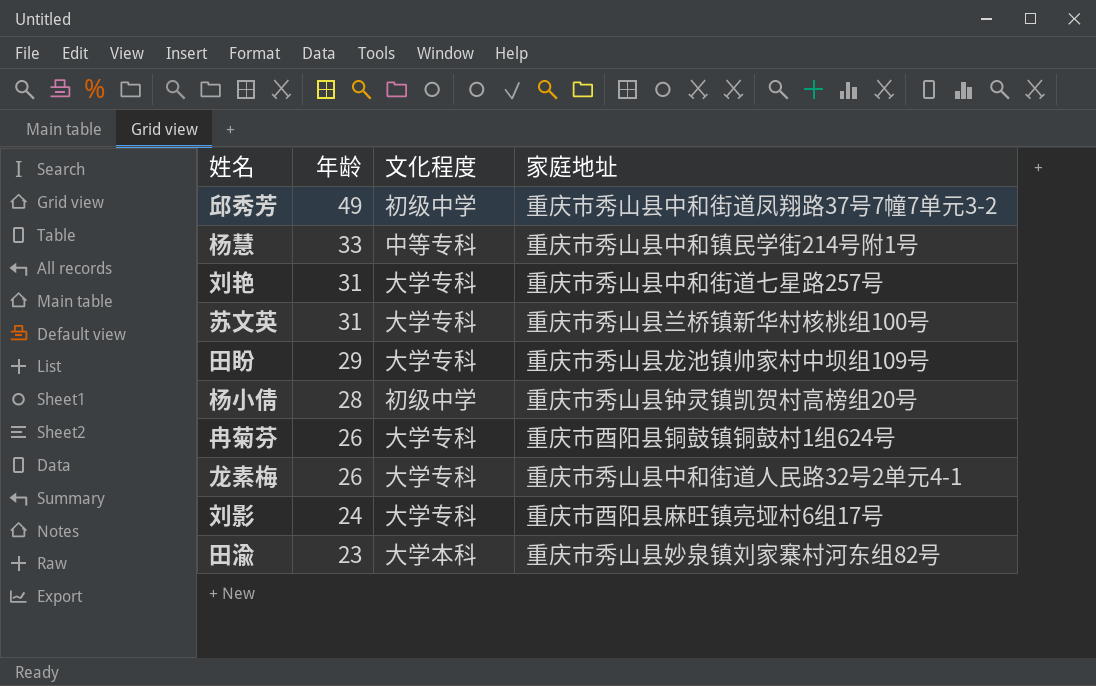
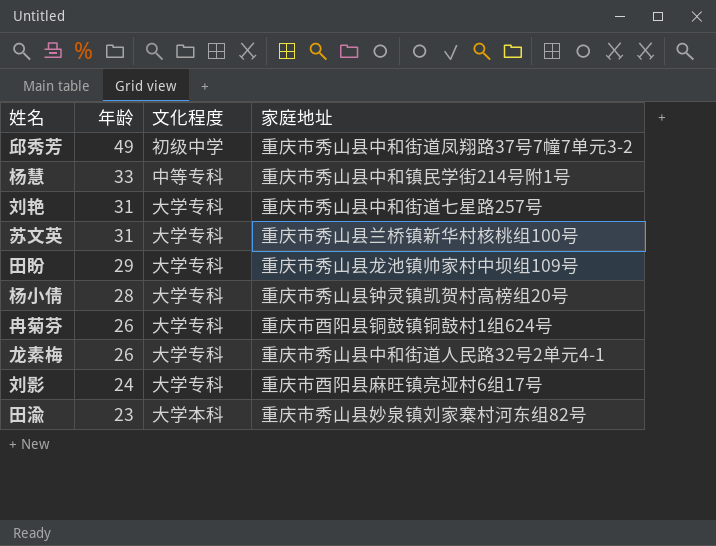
杨小倩 | 文化程度: 初级中学 -> 大学专科

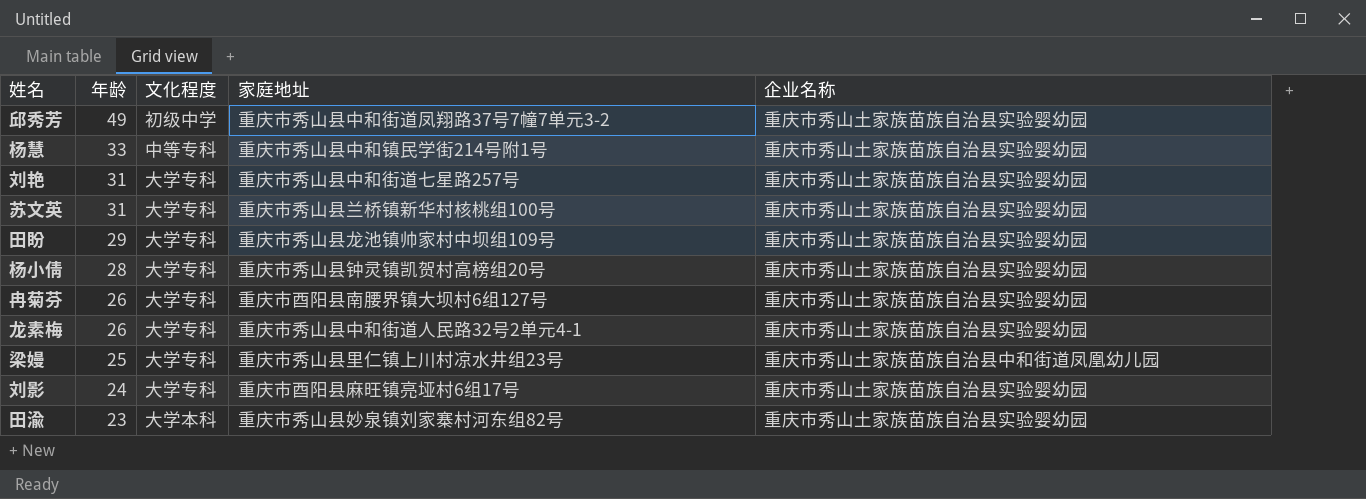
column 企业名称 | position: none -> 5
冉菊芬 | 家庭地址: 重庆市酉阳县铜鼓镇铜鼓村1组624号 -> 重庆市酉阳县南腰界镇大坝村6组127号
row 梁嫚: none -> 25 | 大学专科 | 重庆市秀山县里仁镇上川村凉水井组23号 | 重庆市秀山土家族苗族自治县中和街道凤凰幼儿园

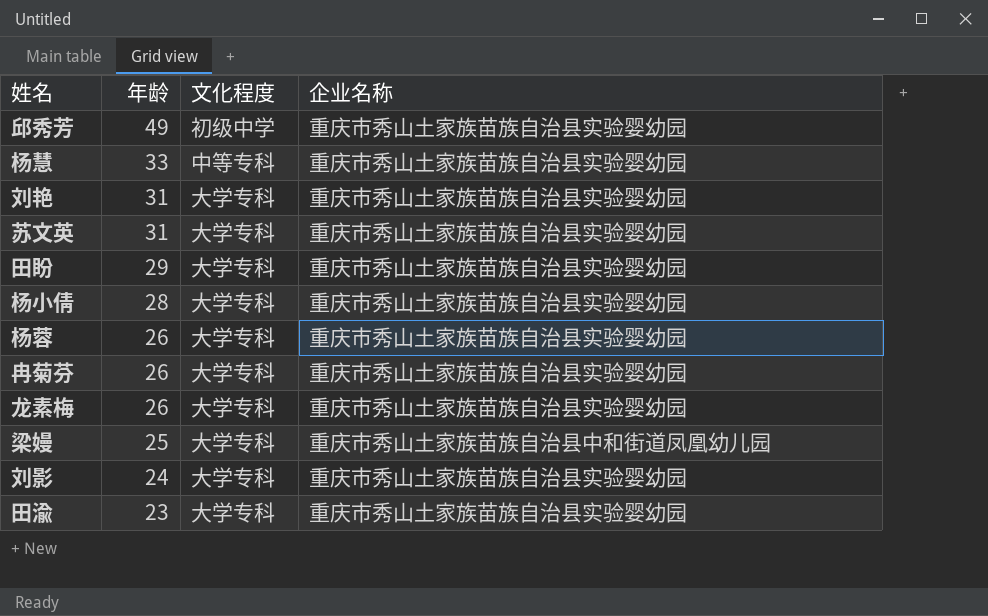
column 家庭地址 | position: 4 -> none
row 杨蓉: none -> 26 | 大学专科 | 重庆市秀山土家族苗族自治县实验婴幼园
田渝 | 文化程度: 大学本科 -> 大学专科

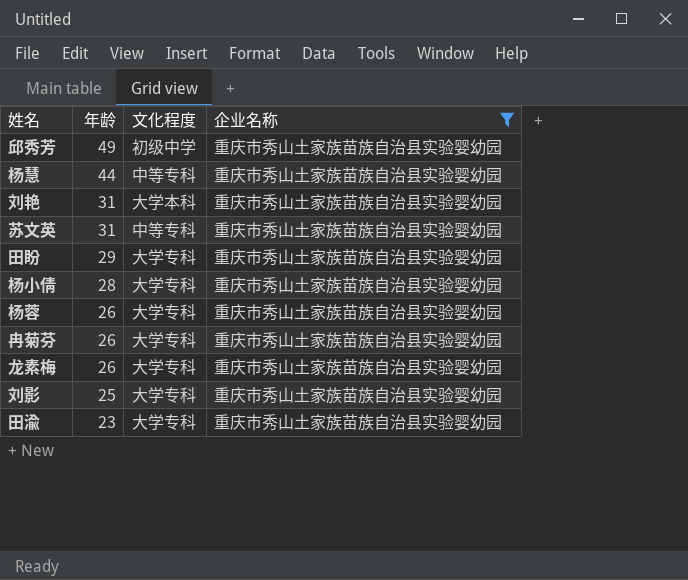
filter: none -> 企业名称 = 重庆市秀山土家族苗族自治县实验婴幼园
杨慧 | 年龄: 33 -> 44
刘艳 | 文化程度: 大学专科 -> 大学本科
苏文英 | 文化程度: 大学专科 -> 中等专科
刘影 | 年龄: 24 -> 25

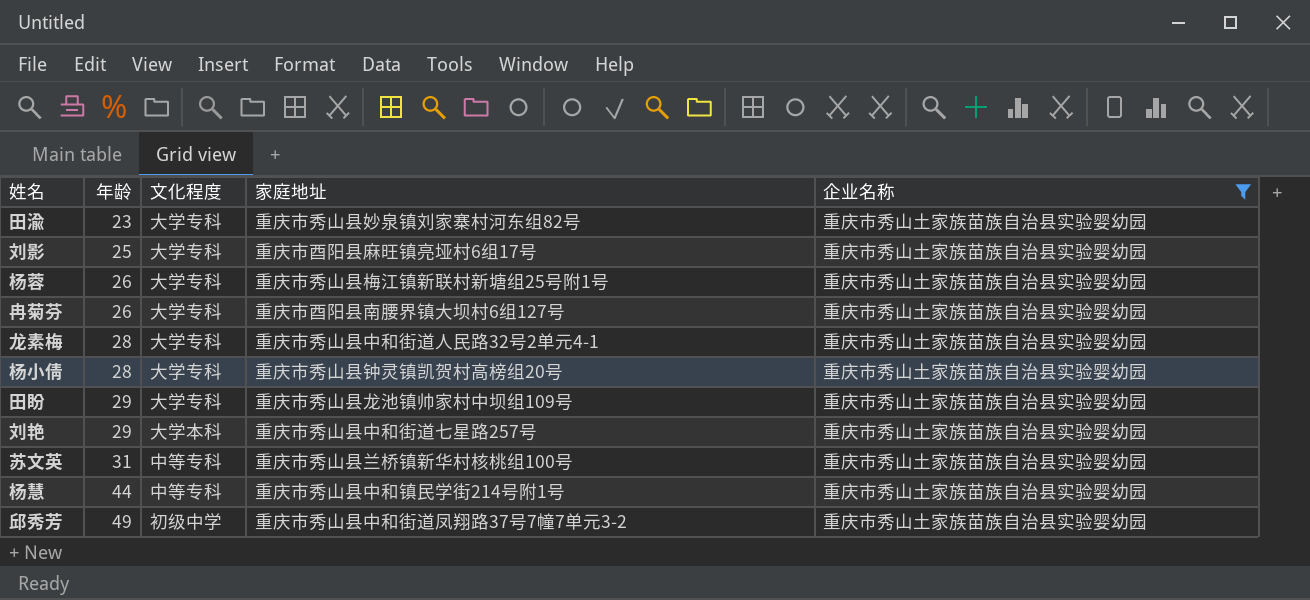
row order: 年龄 descending -> 年龄 ascending
column 家庭地址 | position: none -> 4
龙素梅 | 年龄: 26 -> 28
刘艳 | 年龄: 31 -> 29

